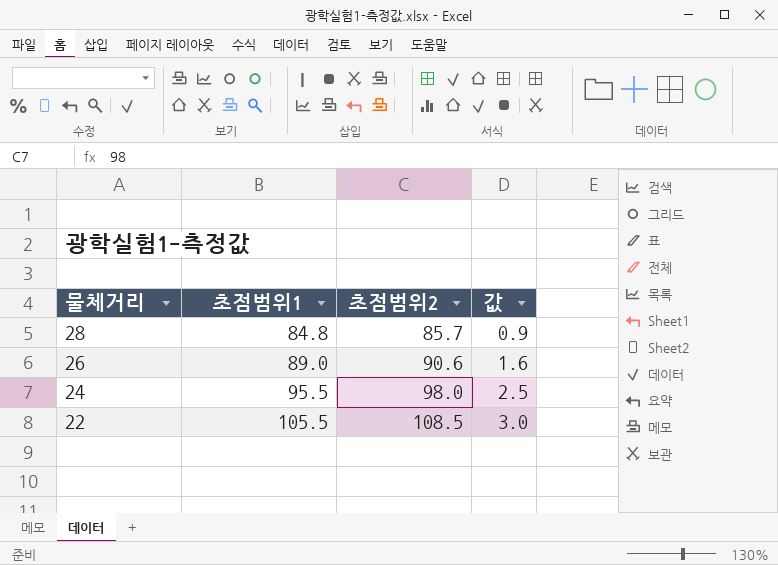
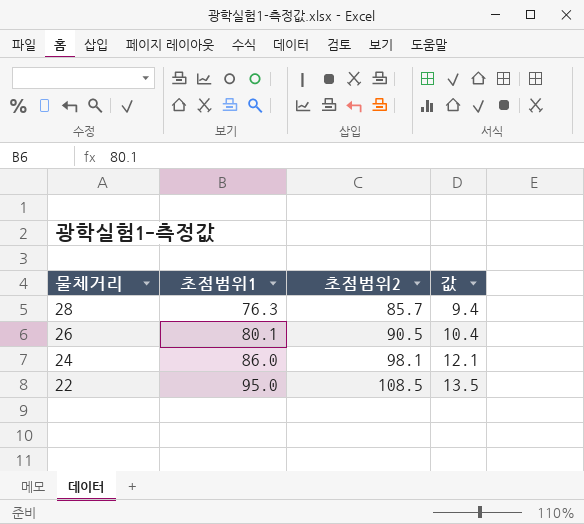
28 | 초점범위1: 84.8 -> 76.3
28 | 값: 0.9 -> 9.4
26 | 초점범위1: 89.0 -> 80.1
26 | 초점범위2: 90.6 -> 90.5
26 | 값: 1.6 -> 10.4
24 | 초점범위1: 95.5 -> 86.0
24 | 초점범위2: 98.0 -> 98.1
24 | 값: 2.5 -> 12.1
22 | 초점범위1: 105.5 -> 95.0
22 | 값: 3.0 -> 13.5

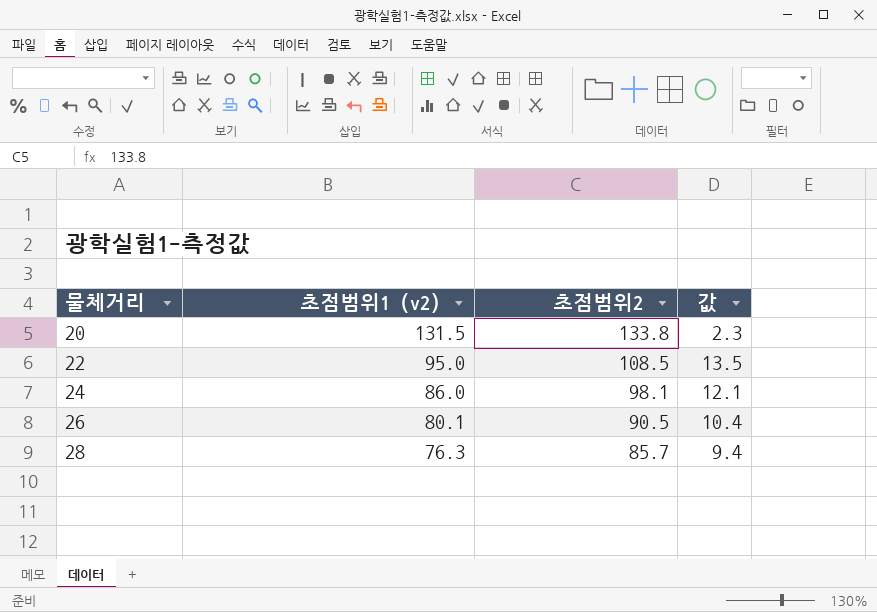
row order: 물체거리 descending -> 물체거리 ascending
column name: 초점범위1 -> 초점범위1 (v2)
row 20: none -> 131.5 | 133.8 | 2.3

